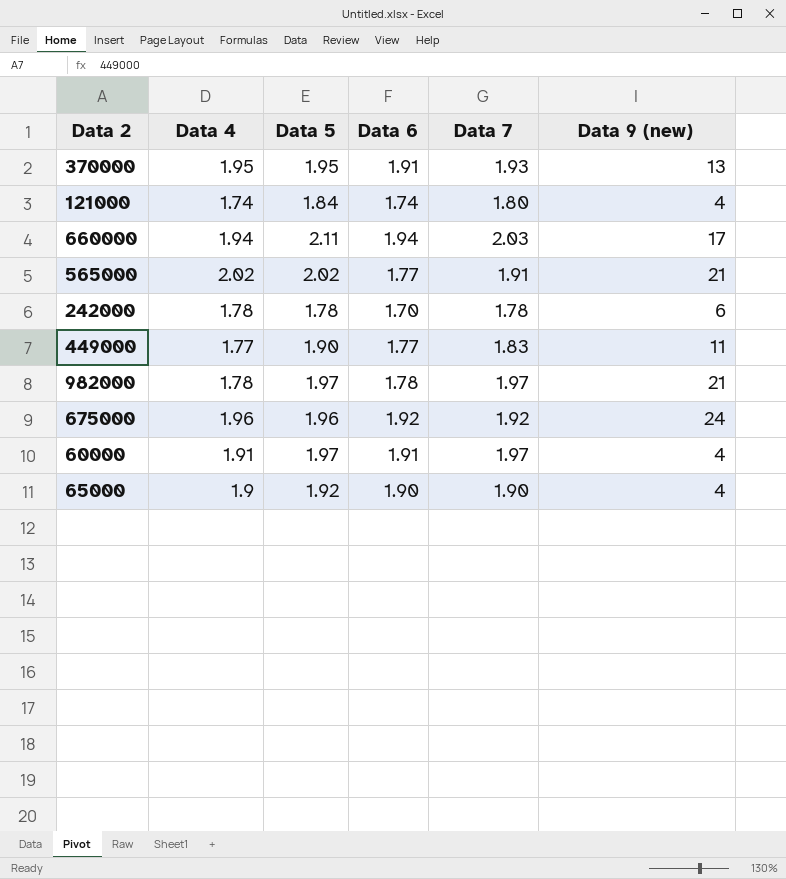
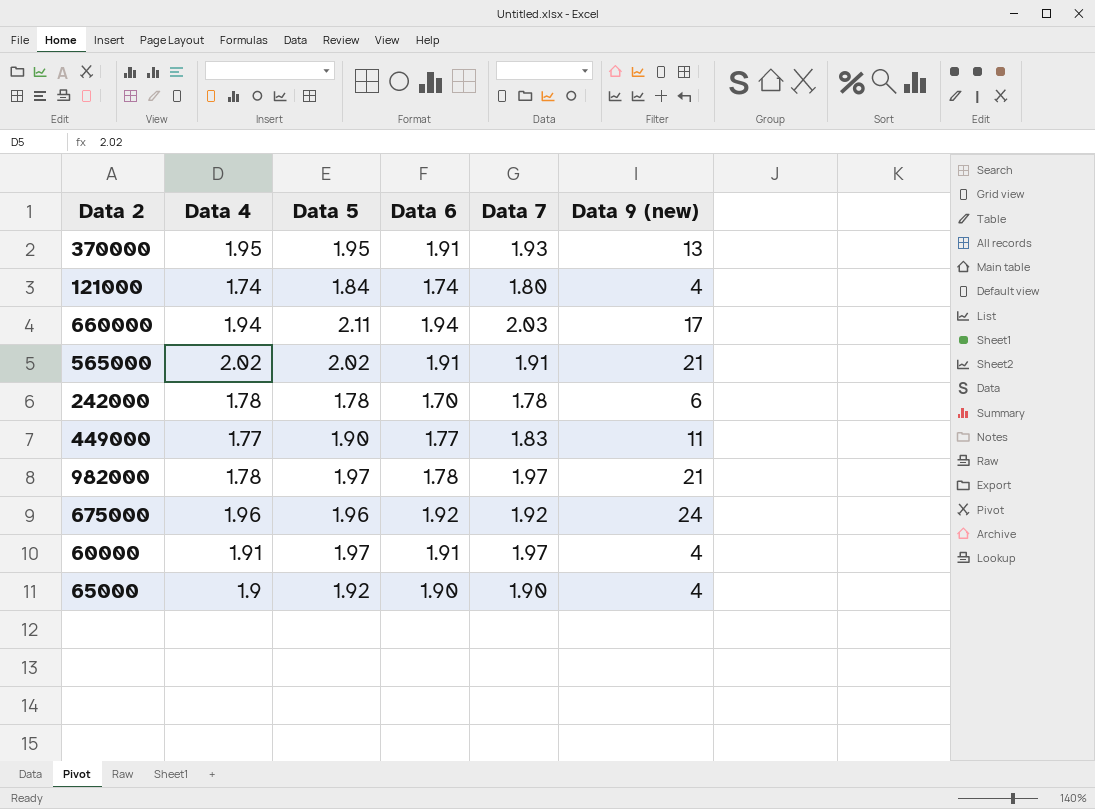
565000 | Data 6: 1.77 -> 1.91

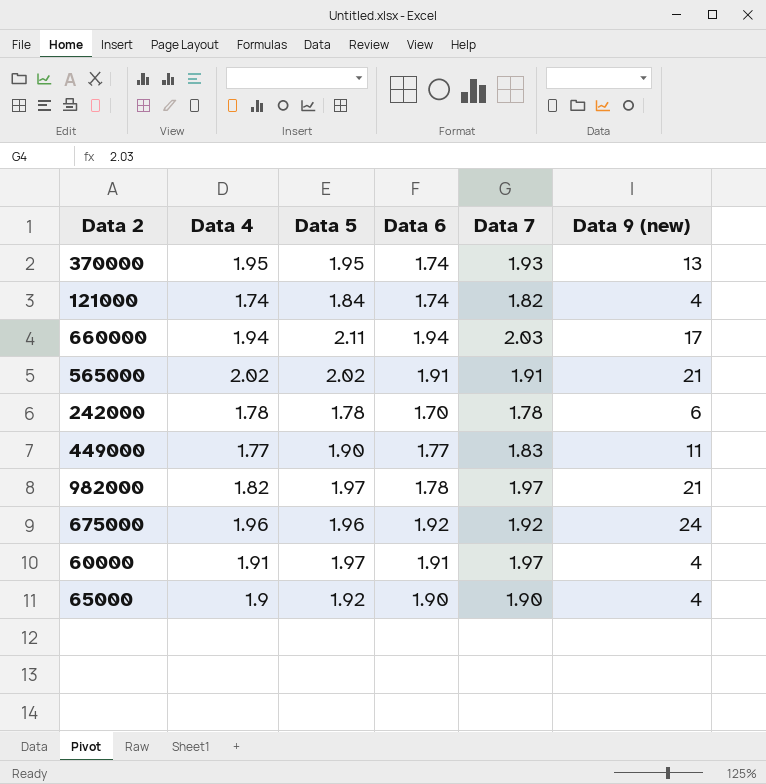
370000 | Data 6: 1.91 -> 1.74
121000 | Data 7: 1.80 -> 1.82
982000 | Data 4: 1.78 -> 1.82

